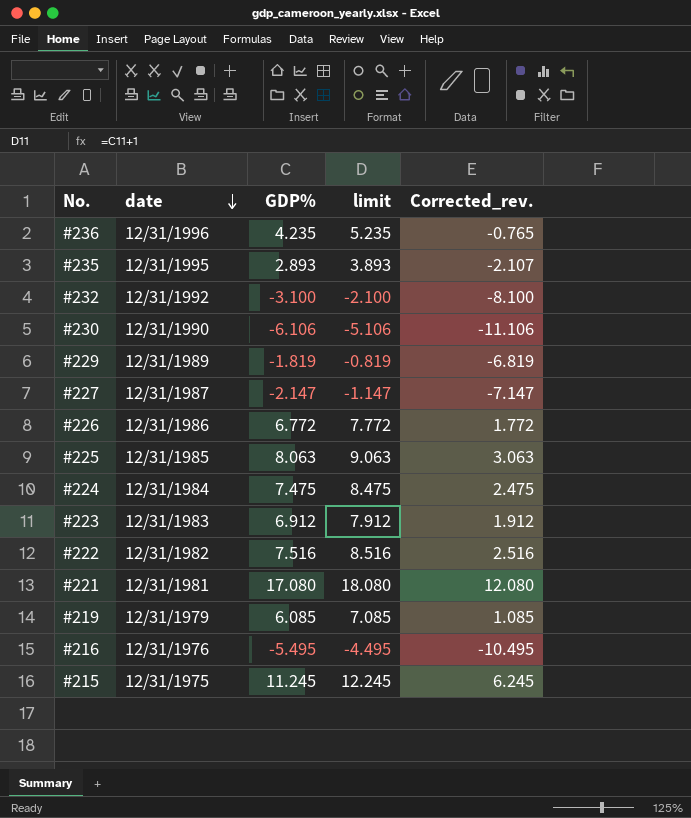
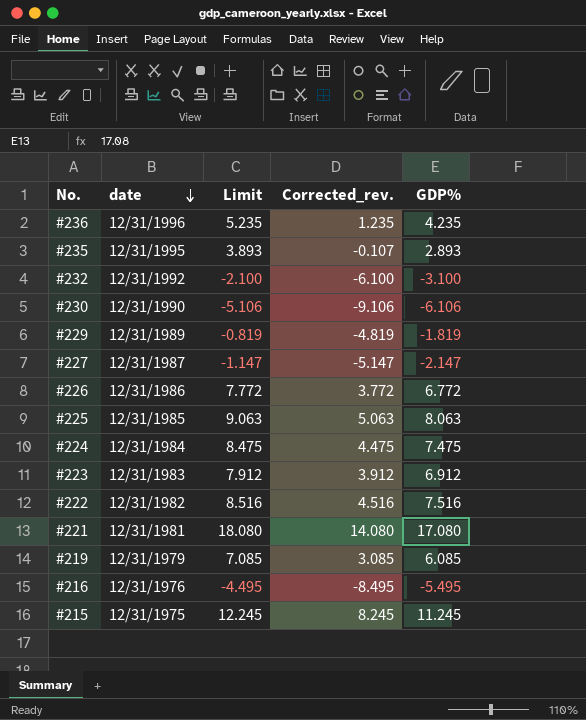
column name: limit -> Limit
column Corrected_rev. | formula: [GDP%] - 5 -> [GDP%] - 3
column GDP% | position: 3 -> 5

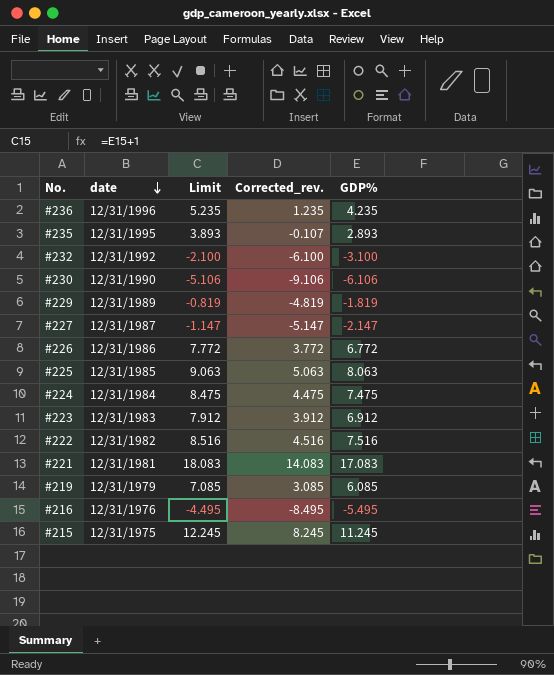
#221 | Limit: 18.080 -> 18.083
#221 | Corrected_rev.: 14.080 -> 14.083
#221 | GDP%: 17.080 -> 17.083

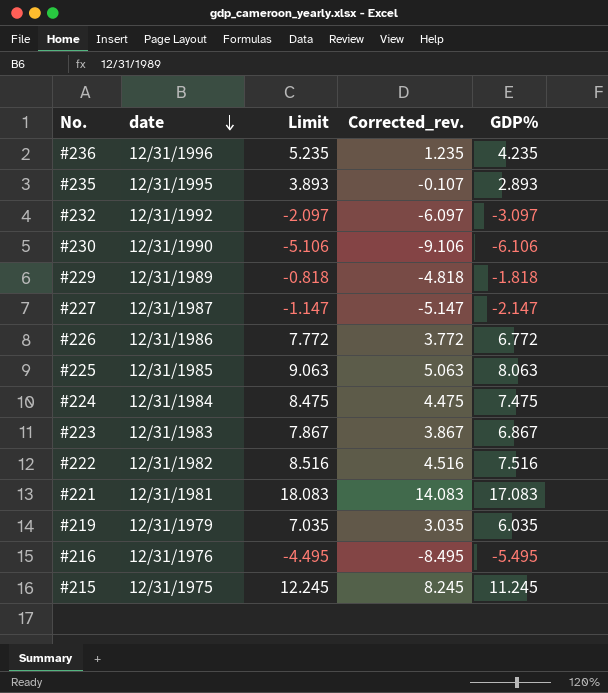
#232 | Limit: -2.100 -> -2.097
#232 | Corrected_rev.: -6.100 -> -6.097
#232 | GDP%: -3.100 -> -3.097
#229 | Limit: -0.819 -> -0.818
#229 | Corrected_rev.: -4.819 -> -4.818
#229 | GDP%: -1.819 -> -1.818
#223 | Limit: 7.912 -> 7.867
#223 | Corrected_rev.: 3.912 -> 3.867
#223 | GDP%: 6.912 -> 6.867
#219 | Limit: 7.085 -> 7.035
#219 | Corrected_rev.: 3.085 -> 3.035
#219 | GDP%: 6.085 -> 6.035

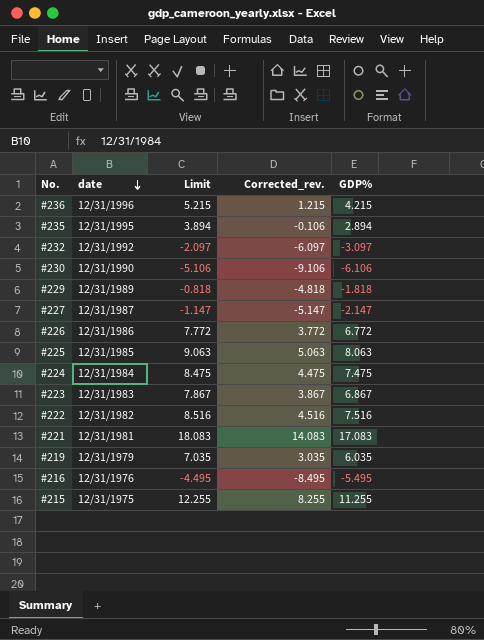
#236 | Limit: 5.235 -> 5.215
#236 | Corrected_rev.: 1.235 -> 1.215
#236 | GDP%: 4.235 -> 4.215
#235 | Limit: 3.893 -> 3.894
#235 | Corrected_rev.: -0.107 -> -0.106
#235 | GDP%: 2.893 -> 2.894
#215 | Limit: 12.245 -> 12.255
#215 | Corrected_rev.: 8.245 -> 8.255
#215 | GDP%: 11.245 -> 11.255

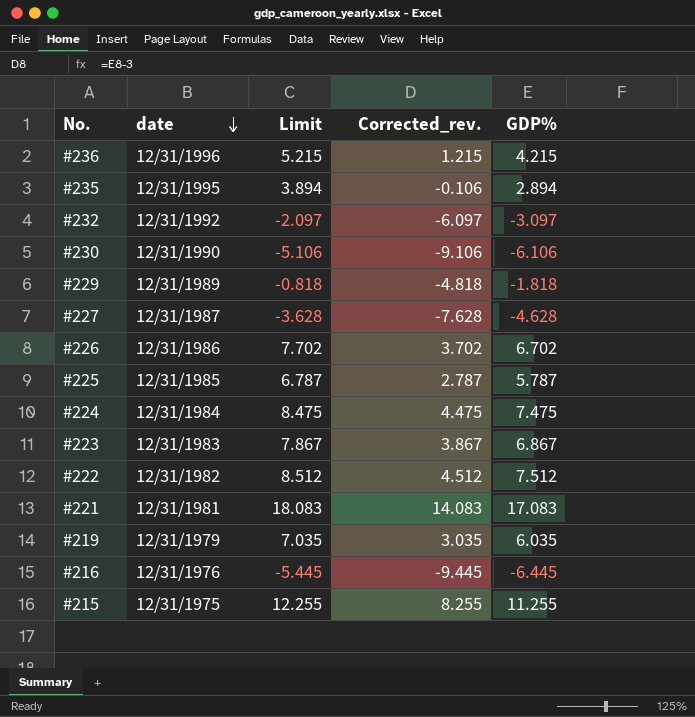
#227 | Limit: -1.147 -> -3.628
#227 | Corrected_rev.: -5.147 -> -7.628
#227 | GDP%: -2.147 -> -4.628
#226 | Limit: 7.772 -> 7.702
#226 | Corrected_rev.: 3.772 -> 3.702
#226 | GDP%: 6.772 -> 6.702
#225 | Limit: 9.063 -> 6.787
#225 | Corrected_rev.: 5.063 -> 2.787
#225 | GDP%: 8.063 -> 5.787
#222 | Limit: 8.516 -> 8.512
#222 | Corrected_rev.: 4.516 -> 4.512
#222 | GDP%: 7.516 -> 7.512
#216 | Limit: -4.495 -> -5.445
#216 | Corrected_rev.: -8.495 -> -9.445
#216 | GDP%: -5.495 -> -6.445

